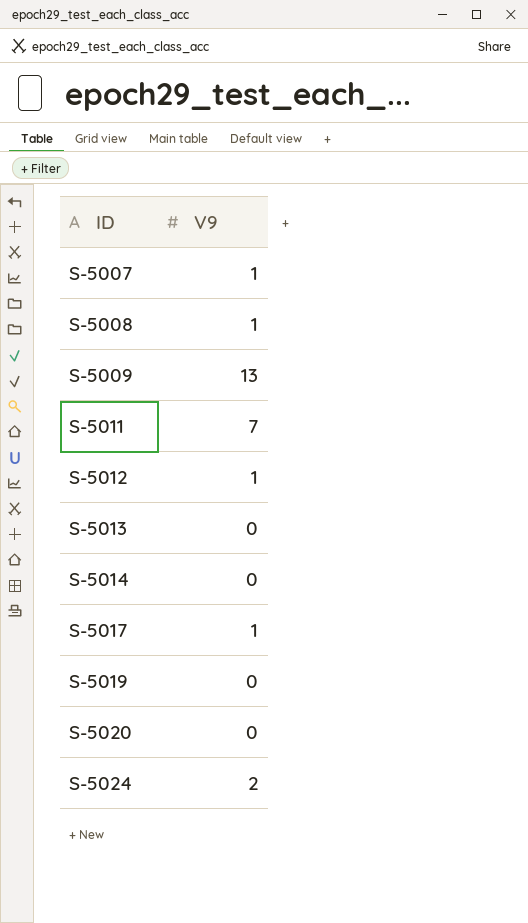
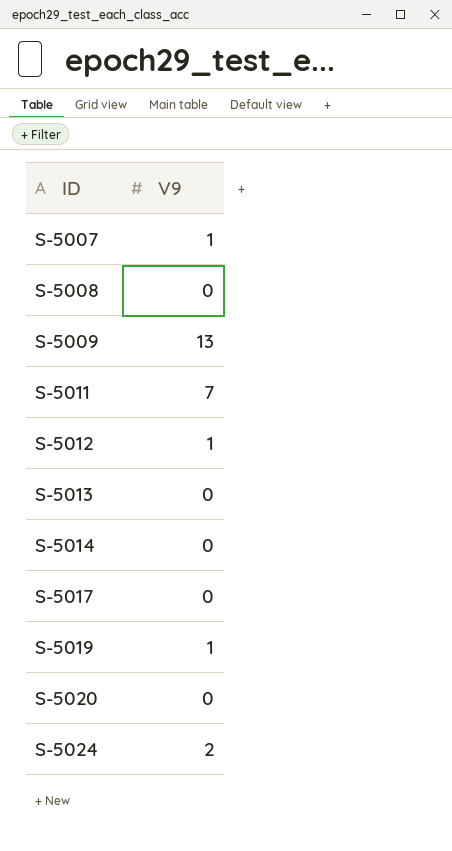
S-5008 | V9: 1 -> 0
S-5017 | V9: 1 -> 0
S-5019 | V9: 0 -> 1

